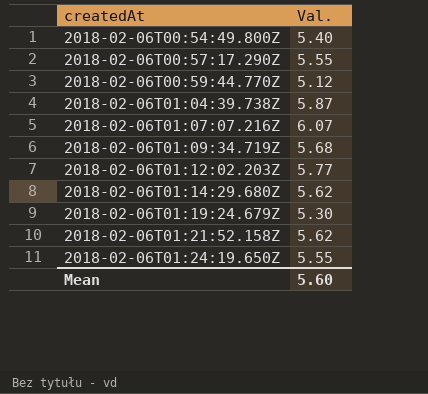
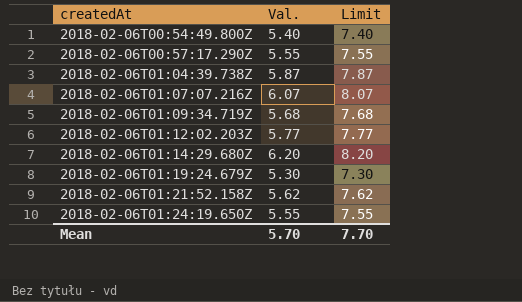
column Limit | formula: none -> [Val.] + 2
row 2018-02-06T00:59:44.770Z: 5.12 -> none
2018-02-06T01:14:29.680Z | Val.: 5.62 -> 6.20
Mean | Val.: 5.60 -> 5.70

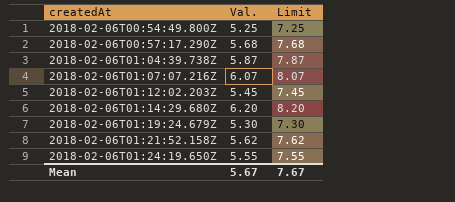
row 2018-02-06T01:09:34.719Z: 5.68 | 7.68 -> none
2018-02-06T00:54:49.800Z | Val.: 5.40 -> 5.25
2018-02-06T00:54:49.800Z | Limit: 7.40 -> 7.25
2018-02-06T00:57:17.290Z | Val.: 5.55 -> 5.68
2018-02-06T00:57:17.290Z | Limit: 7.55 -> 7.68
2018-02-06T01:12:02.203Z | Val.: 5.77 -> 5.45
2018-02-06T01:12:02.203Z | Limit: 7.77 -> 7.45
Mean | Val.: 5.70 -> 5.67
Mean | Limit: 7.70 -> 7.67

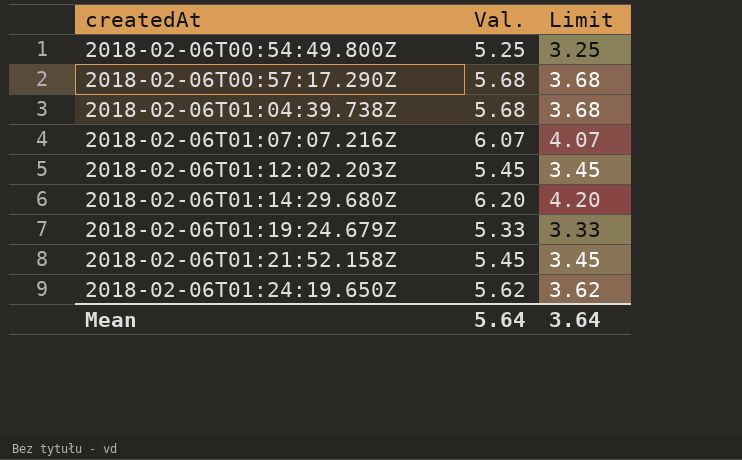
column Limit | formula: [Val.] + 2 -> [Val.] - 2
2018-02-06T01:04:39.738Z | Val.: 5.87 -> 5.68
2018-02-06T01:19:24.679Z | Val.: 5.30 -> 5.33
2018-02-06T01:21:52.158Z | Val.: 5.62 -> 5.45
2018-02-06T01:24:19.650Z | Val.: 5.55 -> 5.62
Mean | Val.: 5.67 -> 5.64
Mean | Limit: 7.67 -> 3.64

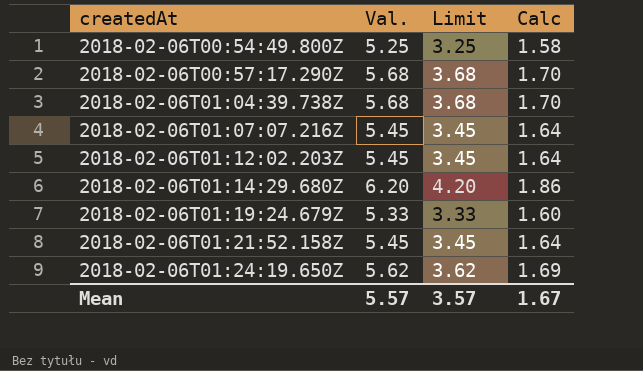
column Calc | formula: none -> [Val.] * 0.3
2018-02-06T01:07:07.216Z | Val.: 6.07 -> 5.45
2018-02-06T01:07:07.216Z | Limit: 4.07 -> 3.45
Mean | Val.: 5.64 -> 5.57
Mean | Limit: 3.64 -> 3.57

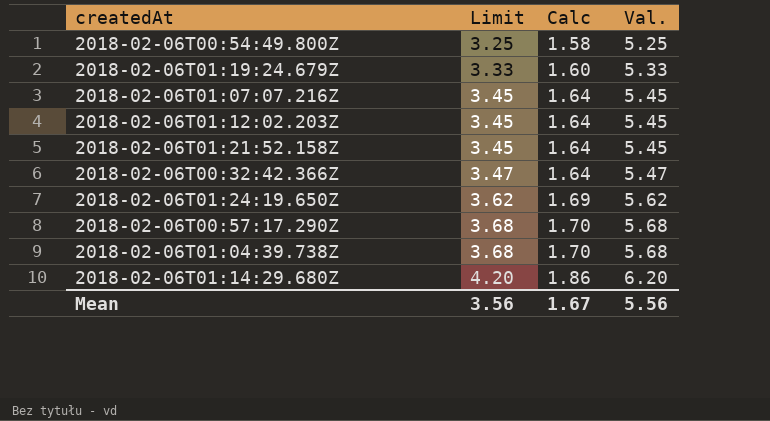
row order: createdAt ascending -> Limit ascending
column Val. | position: 2 -> 4
row 2018-02-06T00:32:42.366Z: none -> 3.47 | 1.64 | 5.47
Mean | Limit: 3.57 -> 3.56
Mean | Val.: 5.57 -> 5.56

